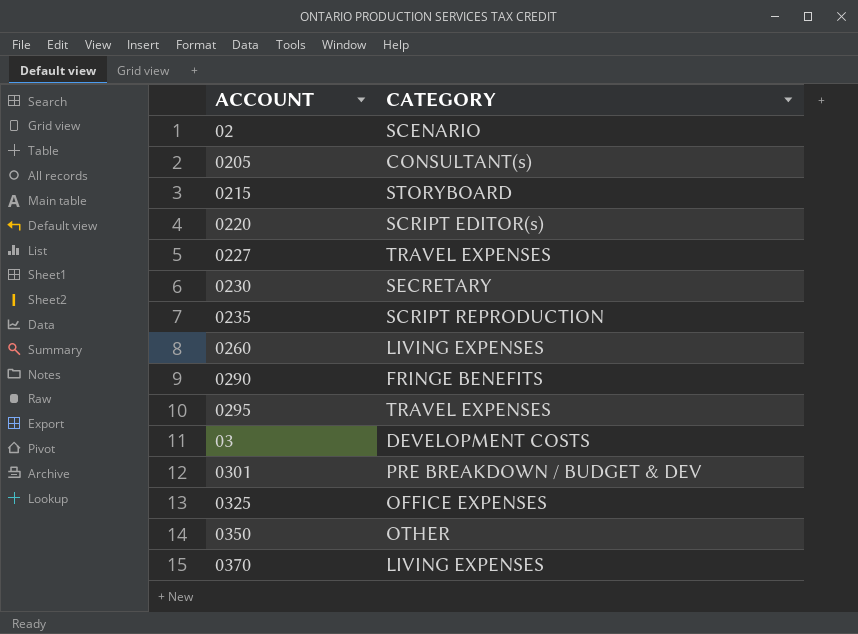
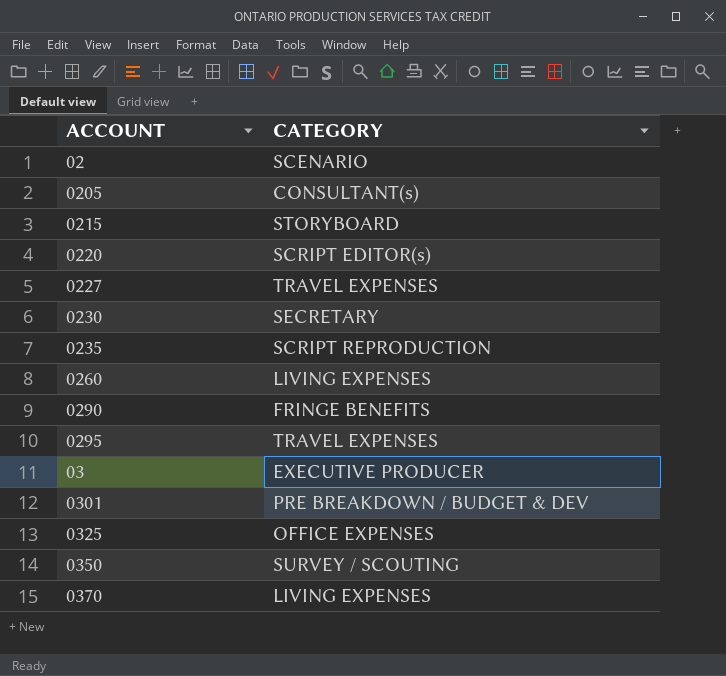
03 | CATEGORY: DEVELOPMENT COSTS -> EXECUTIVE PRODUCER
0350 | CATEGORY: OTHER -> SURVEY / SCOUTING

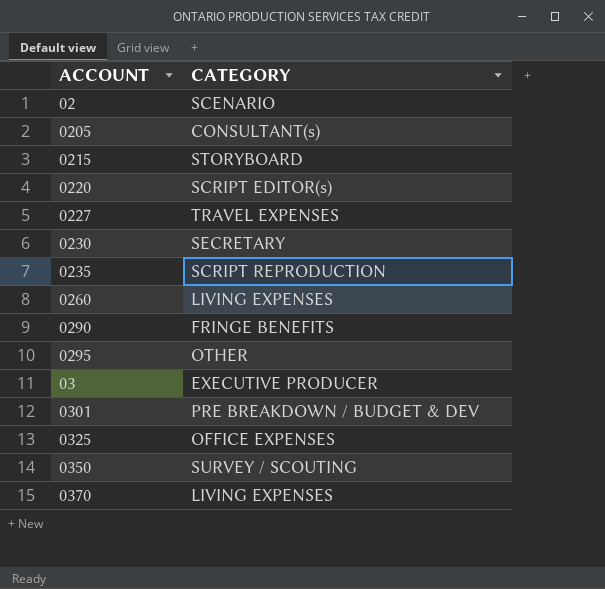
0295 | CATEGORY: TRAVEL EXPENSES -> OTHER

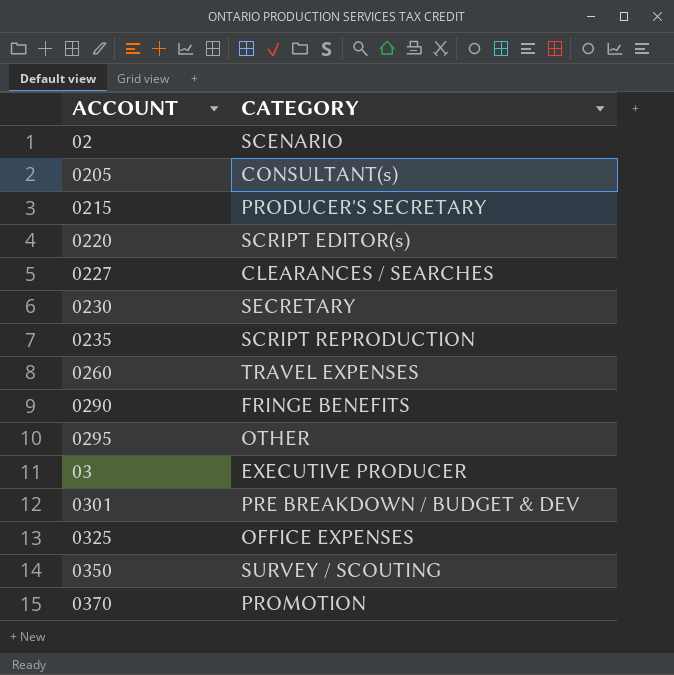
0215 | CATEGORY: STORYBOARD -> PRODUCER'S SECRETARY
0227 | CATEGORY: TRAVEL EXPENSES -> CLEARANCES / SEARCHES
0260 | CATEGORY: LIVING EXPENSES -> TRAVEL EXPENSES
0370 | CATEGORY: LIVING EXPENSES -> PROMOTION

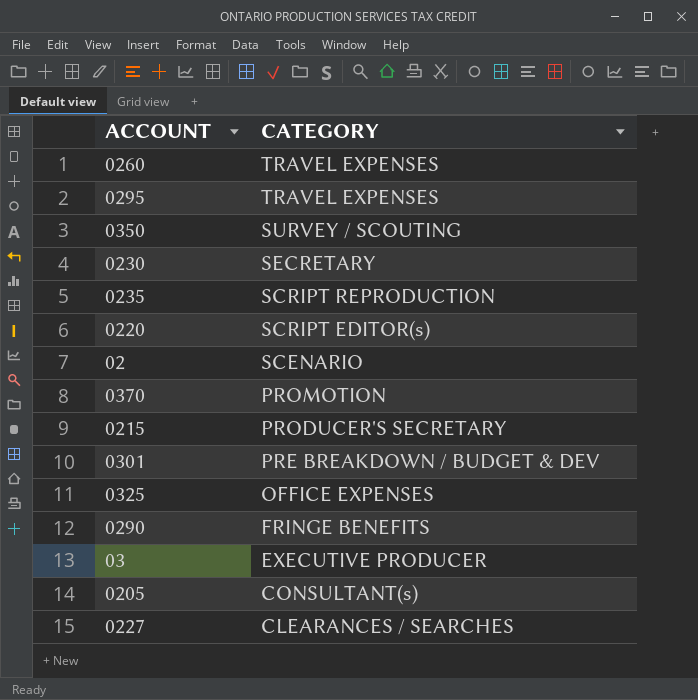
row order: none -> CATEGORY descending
0295 | CATEGORY: OTHER -> TRAVEL EXPENSES

